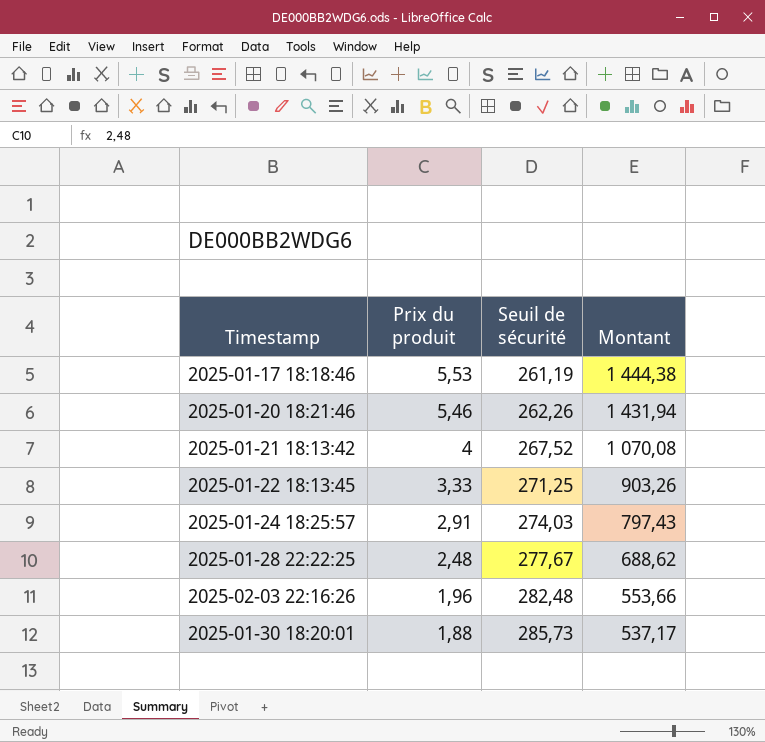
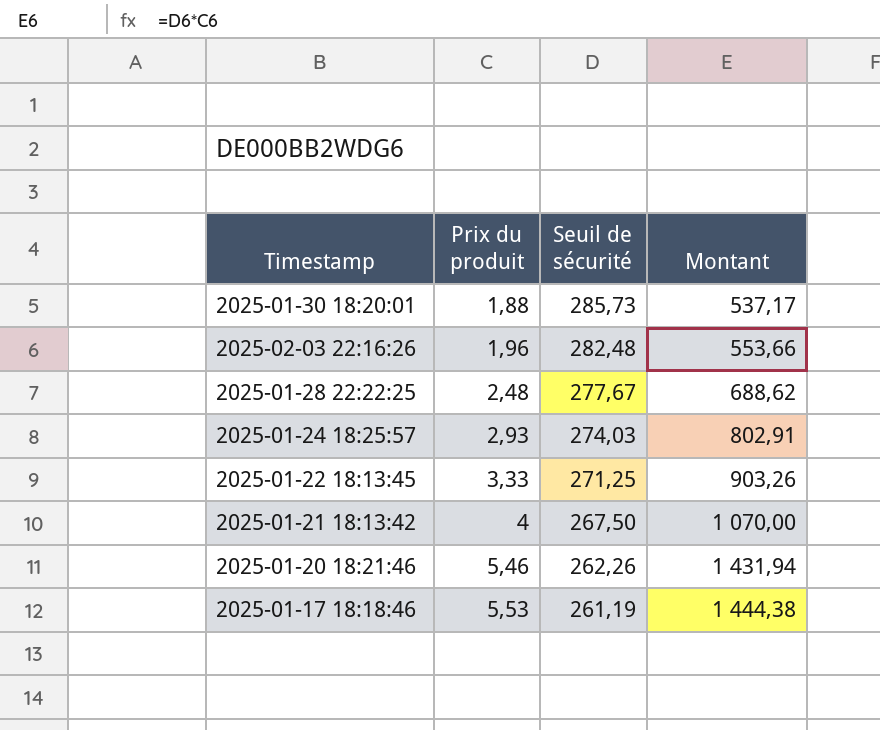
row order: Prix du produit descending -> Prix du produit ascending
2025-01-24 18:25:57 | Prix du produit: 2,91 -> 2,93
2025-01-24 18:25:57 | Montant: 797,43 -> 802,91
2025-01-21 18:13:42 | Seuil de sécurité: 267,52 -> 267,50
2025-01-21 18:13:42 | Montant: 1 070,08 -> 1 070,00

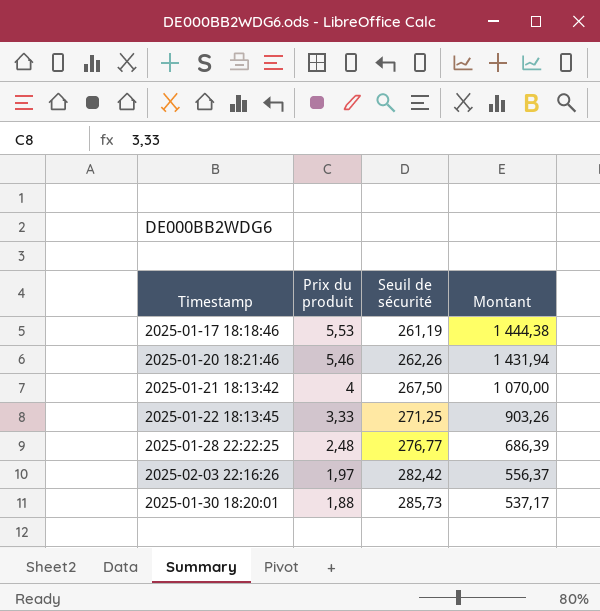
row order: Prix du produit ascending -> Prix du produit descending
row 2025-01-24 18:25:57: 2,93 | 274,03 | 802,91 -> none
2025-01-28 22:22:25 | Seuil de sécurité: 277,67 -> 276,77
2025-01-28 22:22:25 | Montant: 688,62 -> 686,39
2025-02-03 22:16:26 | Prix du produit: 1,96 -> 1,97
2025-02-03 22:16:26 | Seuil de sécurité: 282,48 -> 282,42
2025-02-03 22:16:26 | Montant: 553,66 -> 556,37

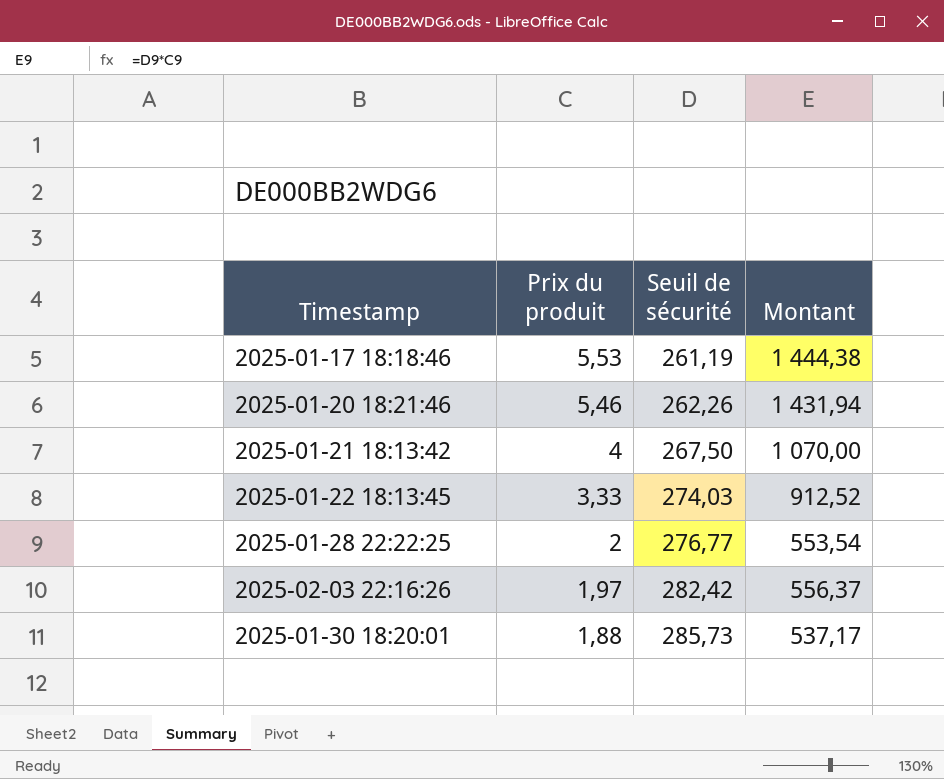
2025-01-22 18:13:45 | Seuil de sécurité: 271,25 -> 274,03
2025-01-22 18:13:45 | Montant: 903,26 -> 912,52
2025-01-28 22:22:25 | Prix du produit: 2,48 -> 2
2025-01-28 22:22:25 | Montant: 686,39 -> 553,54

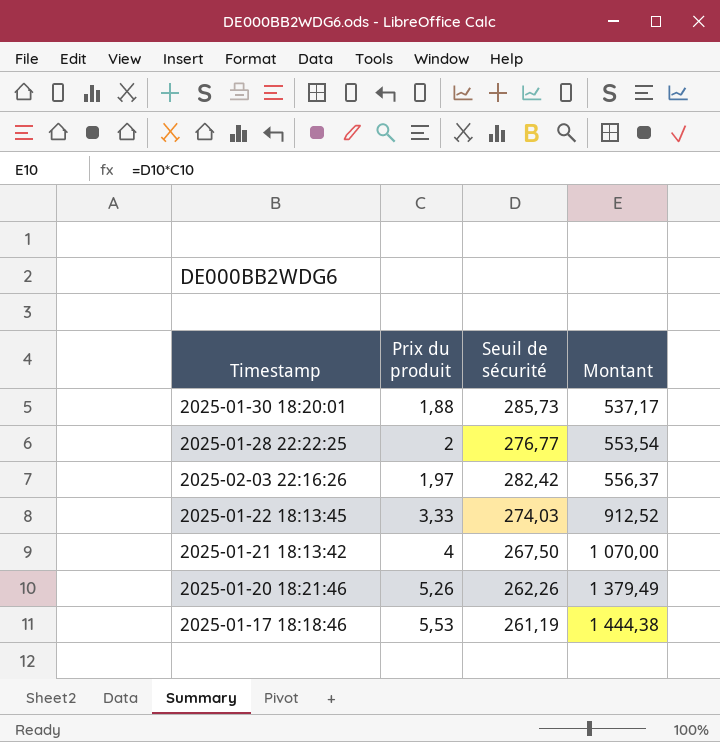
row order: Prix du produit descending -> Montant ascending
2025-01-20 18:21:46 | Prix du produit: 5,46 -> 5,26
2025-01-20 18:21:46 | Montant: 1 431,94 -> 1 379,49

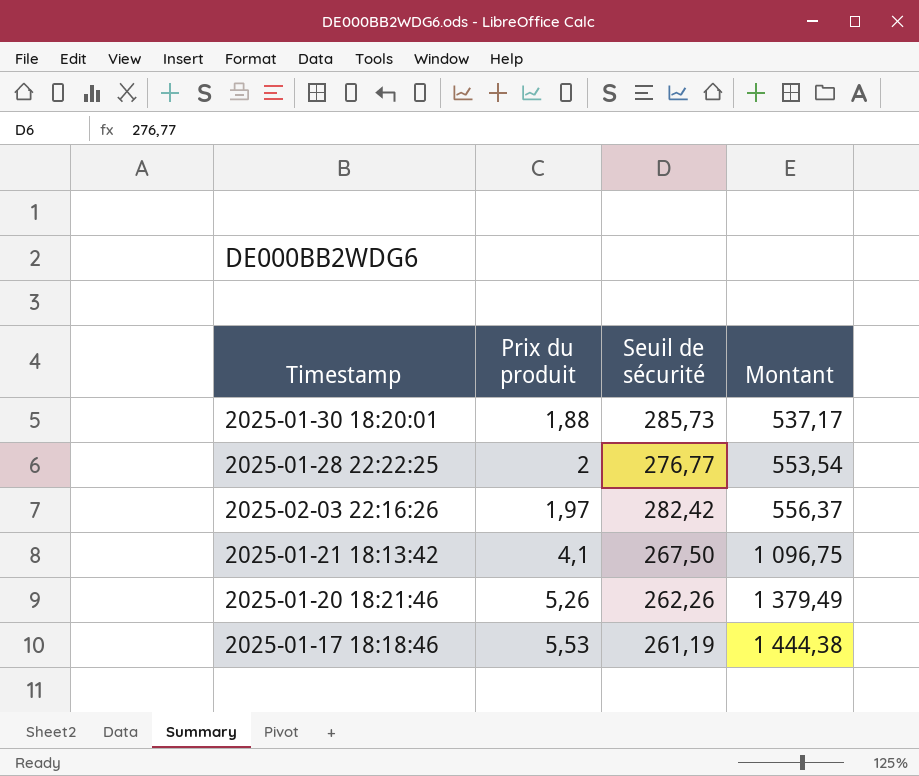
row 2025-01-22 18:13:45: 3,33 | 274,03 | 912,52 -> none
2025-01-21 18:13:42 | Prix du produit: 4 -> 4,1
2025-01-21 18:13:42 | Montant: 1 070,00 -> 1 096,75

